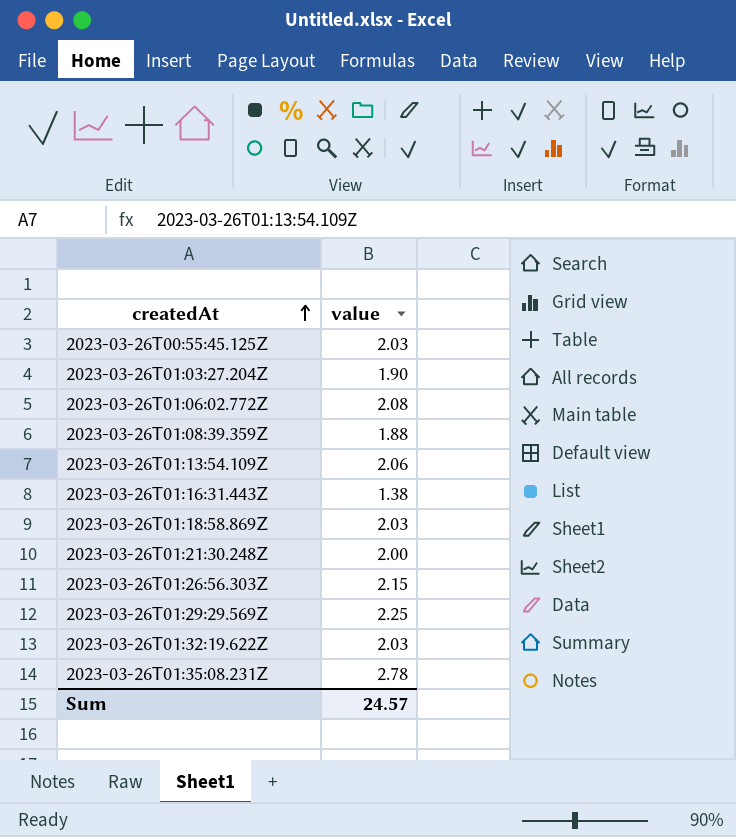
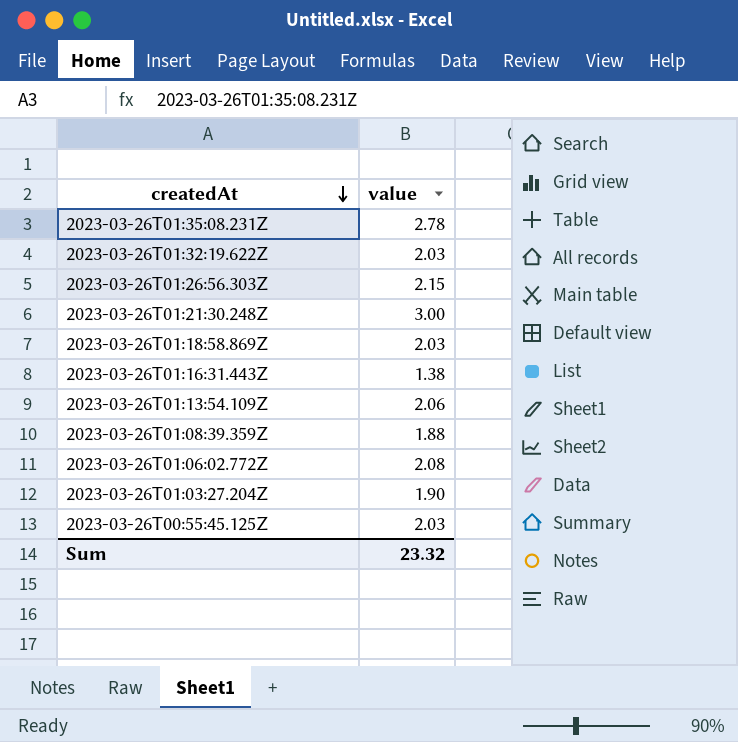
row order: createdAt ascending -> createdAt descending
row 2023-03-26T01:29:29.569Z: 2.25 -> none
2023-03-26T01:21:30.248Z | value: 2.00 -> 3.00
Sum | value: 24.57 -> 23.32

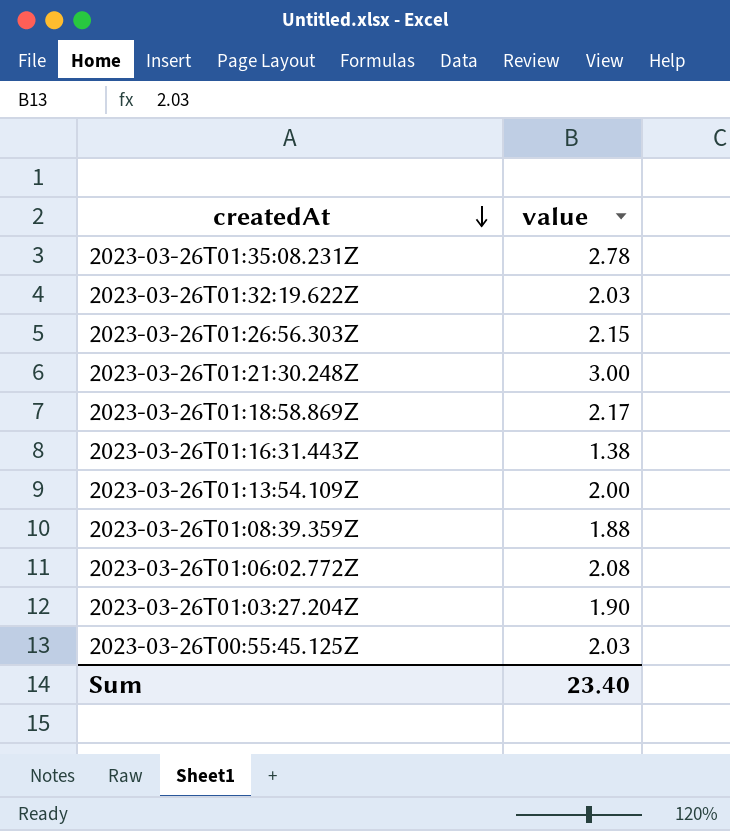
2023-03-26T01:18:58.869Z | value: 2.03 -> 2.17
2023-03-26T01:13:54.109Z | value: 2.06 -> 2.00
Sum | value: 23.32 -> 23.40

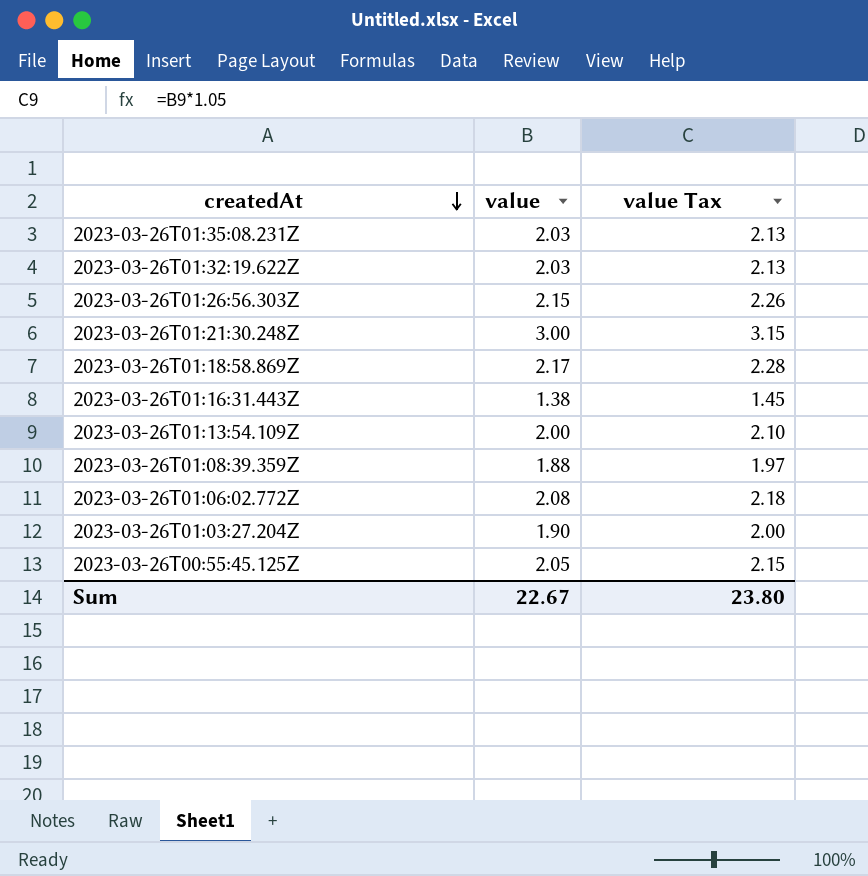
column value Tax | formula: none -> [value] * 1.05
2023-03-26T01:35:08.231Z | value: 2.78 -> 2.03
2023-03-26T00:55:45.125Z | value: 2.03 -> 2.05
Sum | value: 23.40 -> 22.67

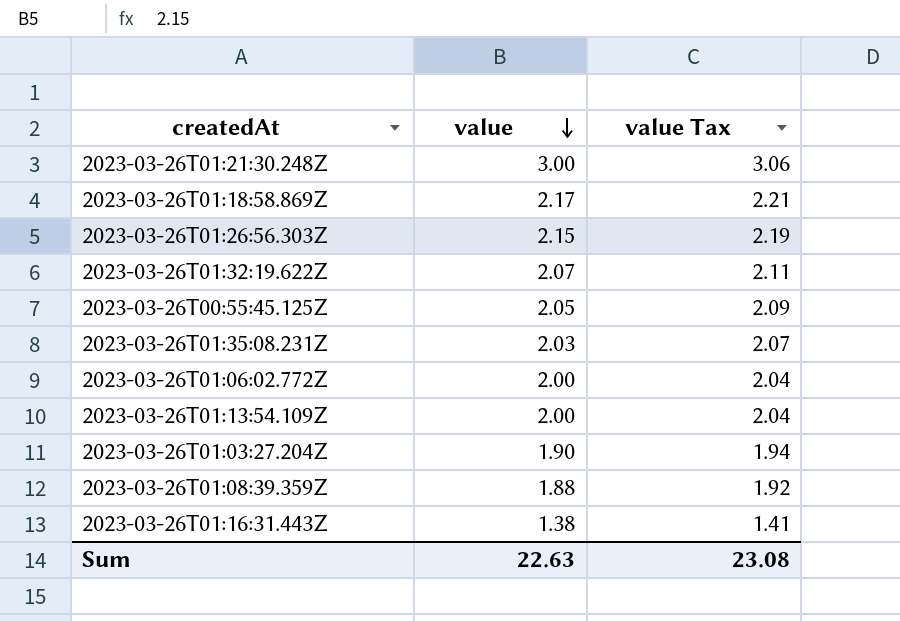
row order: createdAt descending -> value descending
column value Tax | formula: [value] * 1.05 -> [value] * 1.02
2023-03-26T01:32:19.622Z | value: 2.03 -> 2.07
2023-03-26T01:06:02.772Z | value: 2.08 -> 2.00
Sum | value: 22.67 -> 22.63
Sum | value Tax: 23.80 -> 23.08

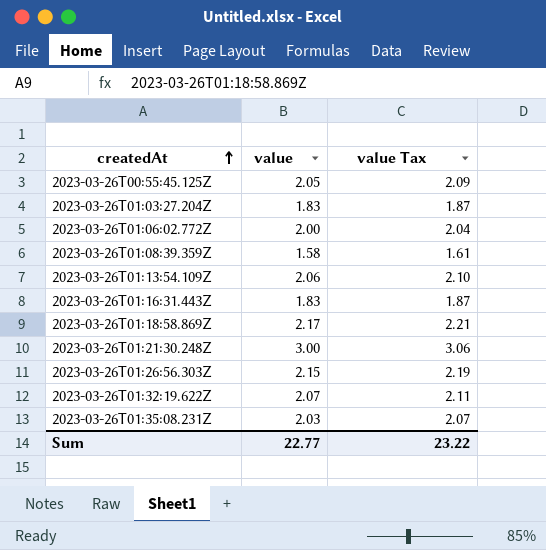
row order: value descending -> createdAt ascending
2023-03-26T01:03:27.204Z | value: 1.90 -> 1.83
2023-03-26T01:03:27.204Z | value Tax: 1.94 -> 1.87
2023-03-26T01:08:39.359Z | value: 1.88 -> 1.58
2023-03-26T01:08:39.359Z | value Tax: 1.92 -> 1.61
2023-03-26T01:13:54.109Z | value: 2.00 -> 2.06
2023-03-26T01:13:54.109Z | value Tax: 2.04 -> 2.10
2023-03-26T01:16:31.443Z | value: 1.38 -> 1.83
2023-03-26T01:16:31.443Z | value Tax: 1.41 -> 1.87
Sum | value: 22.63 -> 22.77
Sum | value Tax: 23.08 -> 23.22

